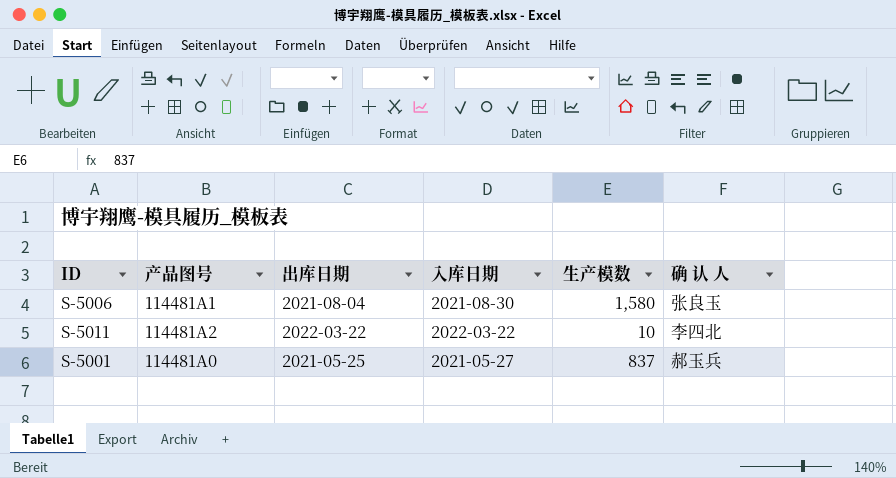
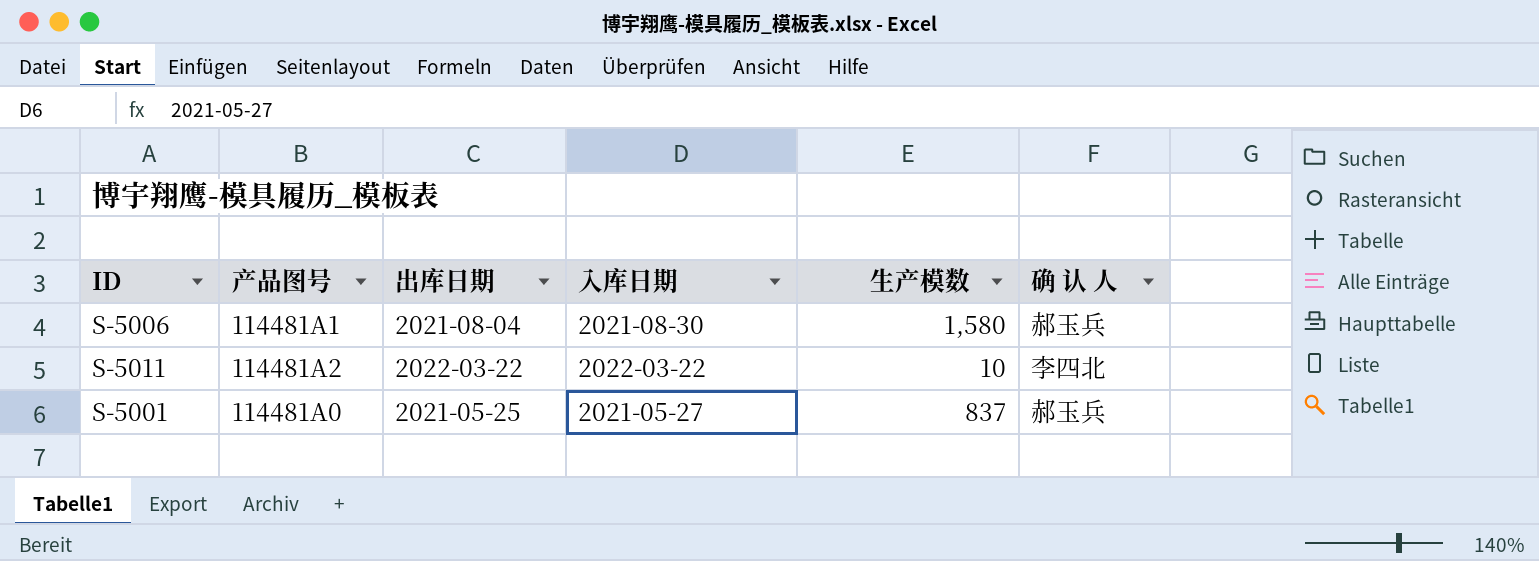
S-5006 | 确 认 人: 张良玉 -> 郝玉兵

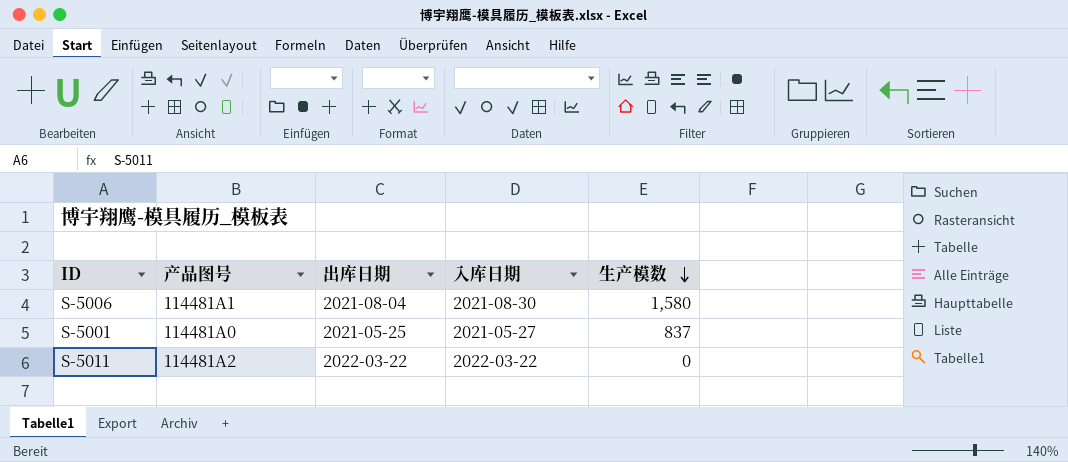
row order: none -> 生产模数 descending
column 确 认 人 | position: 6 -> none
S-5011 | 生产模数: 10 -> 0

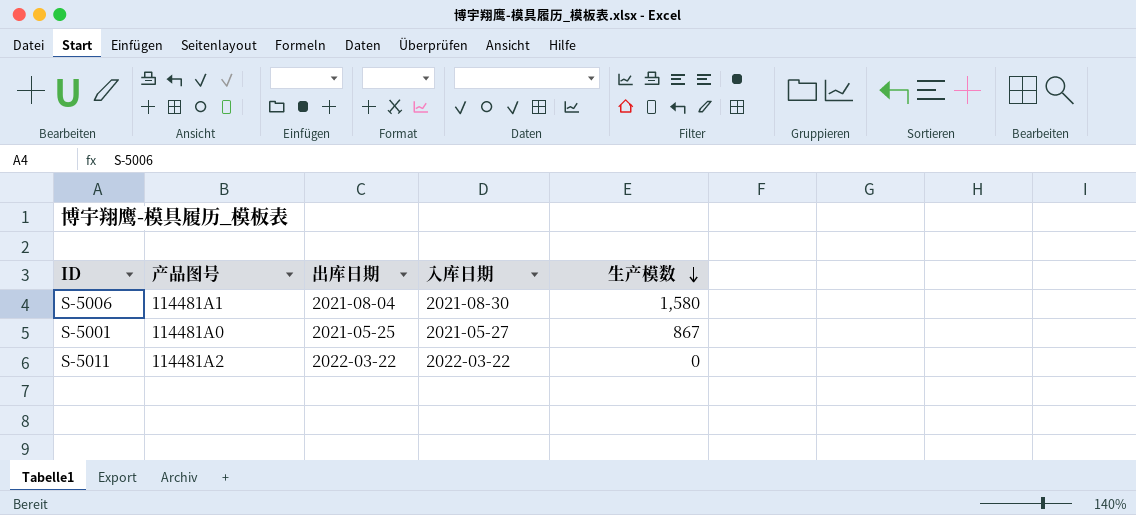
S-5001 | 生产模数: 837 -> 867

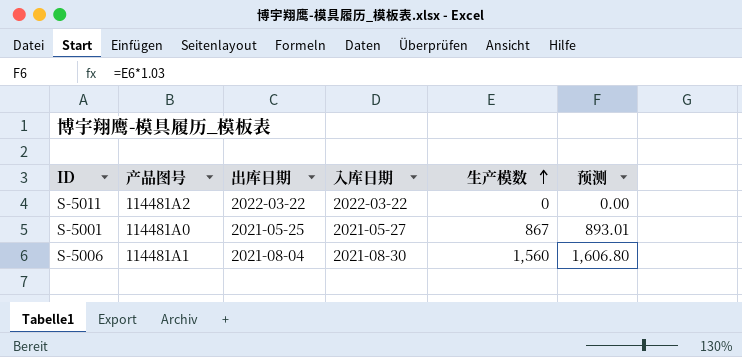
row order: 生产模数 descending -> 生产模数 ascending
column 预测 | formula: none -> [生产模数] * 1.03
S-5006 | 生产模数: 1,580 -> 1,560

